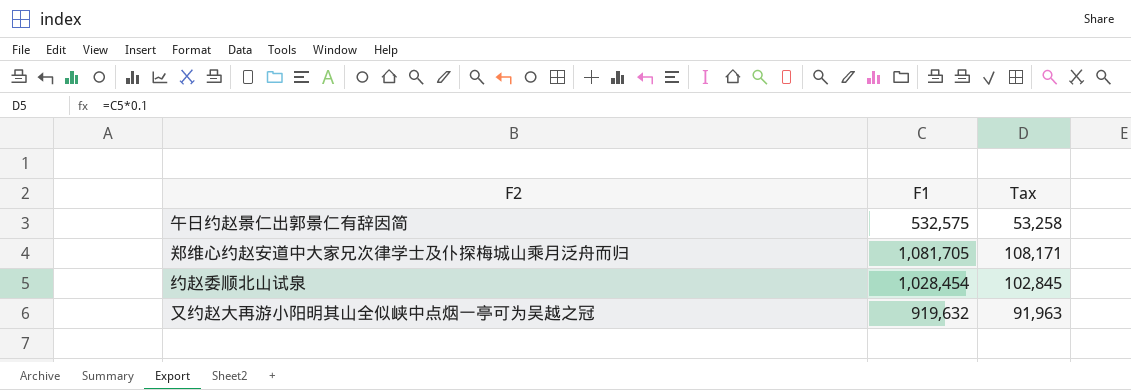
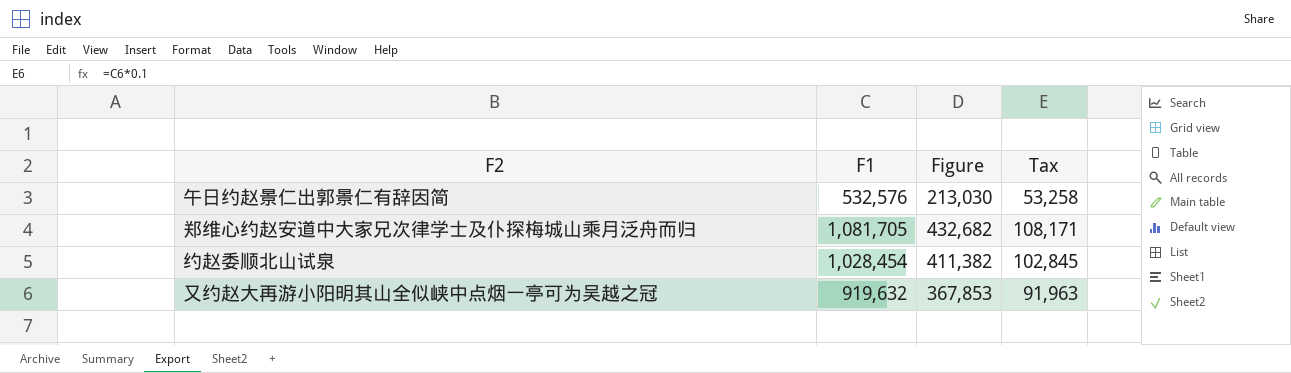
column Figure | formula: none -> [F1] * 0.4
午日约赵景仁出郭景仁有辞因简 | F1: 532,575 -> 532,576

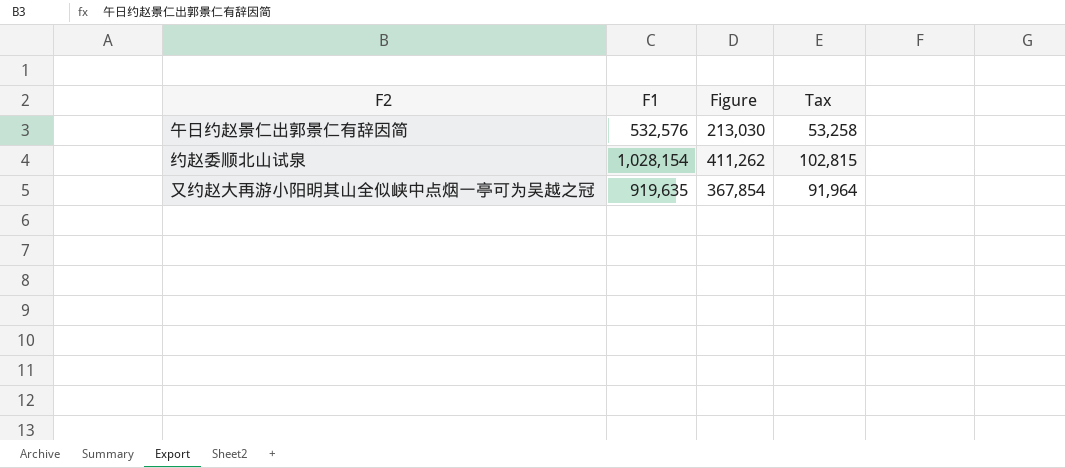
row 郑维心约赵安道中大家兄次律学士及仆探梅城山乘月泛舟而归: 1,081,705 | 432,682 | 108,171 -> none
约赵委顺北山试泉 | F1: 1,028,454 -> 1,028,154
约赵委顺北山试泉 | Figure: 411,382 -> 411,262
约赵委顺北山试泉 | Tax: 102,845 -> 102,815
又约赵大再游小阳明其山全似峡中点烟一亭可为吴越之冠 | F1: 919,632 -> 919,635
又约赵大再游小阳明其山全似峡中点烟一亭可为吴越之冠 | Figure: 367,853 -> 367,854
又约赵大再游小阳明其山全似峡中点烟一亭可为吴越之冠 | Tax: 91,963 -> 91,964

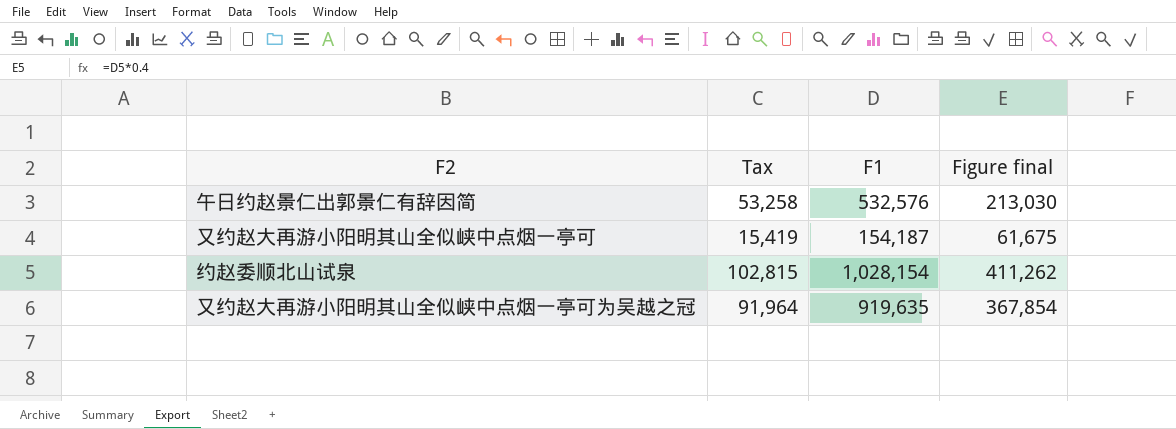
column Tax | position: 4 -> 2
column name: Figure -> Figure final
row 又约赵大再游小阳明其山全似峡中点烟一亭可: none -> 15,419 | 154,187 | 61,675

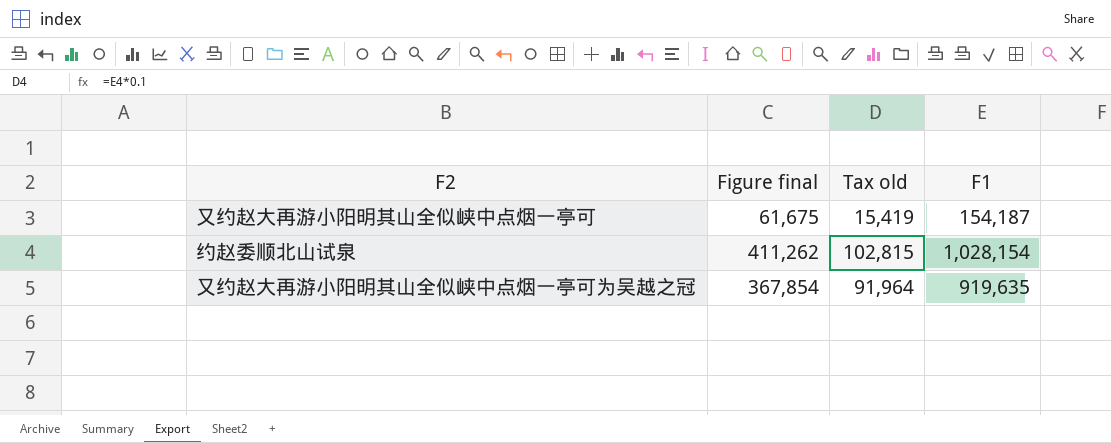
column Figure final | position: 4 -> 2
column name: Tax -> Tax old
row 午日约赵景仁出郭景仁有辞因简: 53,258 | 532,576 | 213,030 -> none

